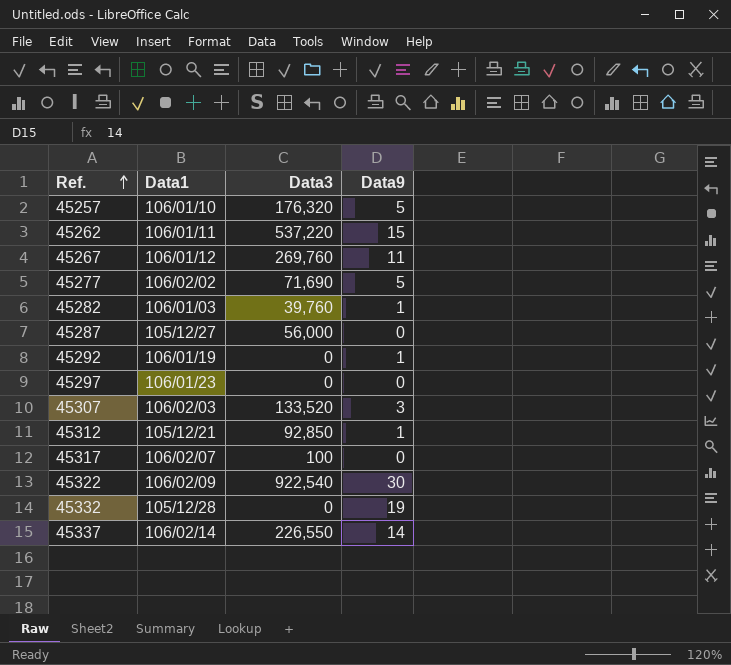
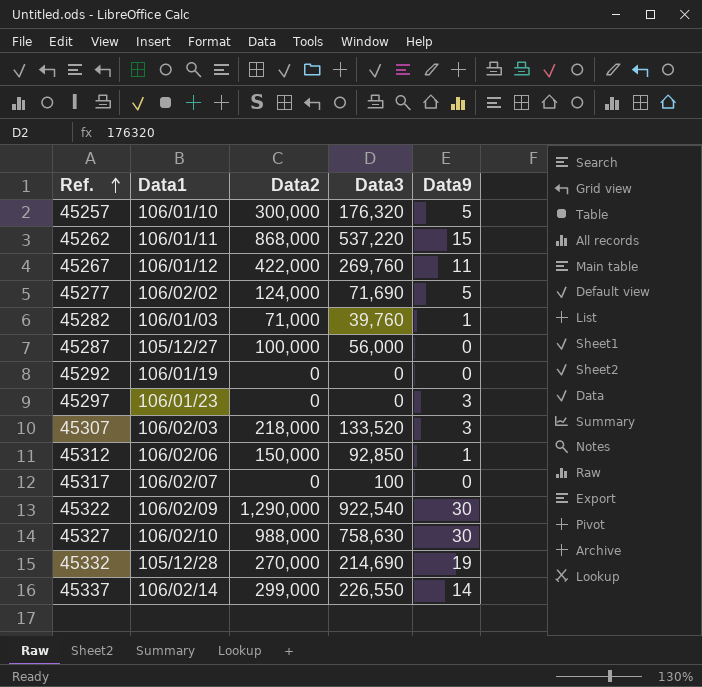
column Data2 | position: none -> 3
45292 | Data9: 1 -> 0
45297 | Data9: 0 -> 3
45312 | Data1: 105/12/21 -> 106/02/06
row 45327: none -> 106/02/10 | 988,000 | 758,630 | 30
45332 | Data3: 0 -> 214,690

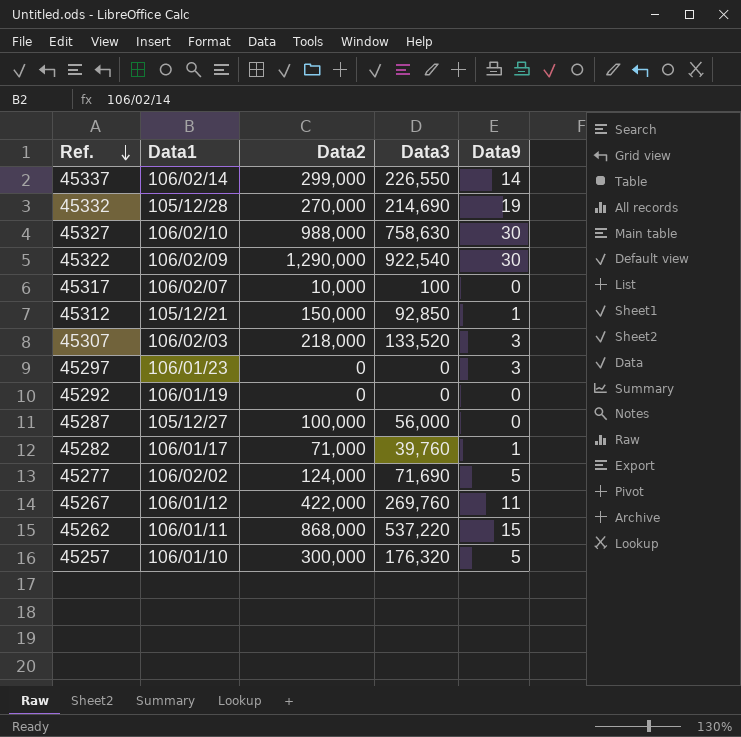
row order: Ref. ascending -> Ref. descending
45317 | Data2: 0 -> 10,000
45312 | Data1: 106/02/06 -> 105/12/21
45282 | Data1: 106/01/03 -> 106/01/17

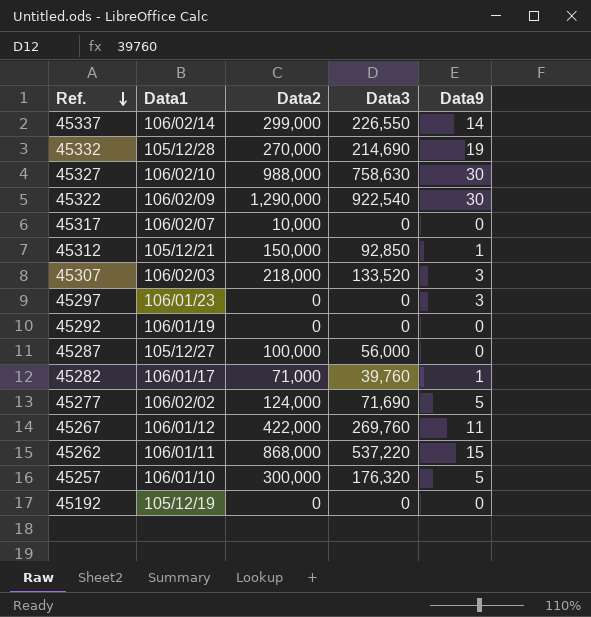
45317 | Data3: 100 -> 0
row 45192: none -> 105/12/19 | 0 | 0 | 0

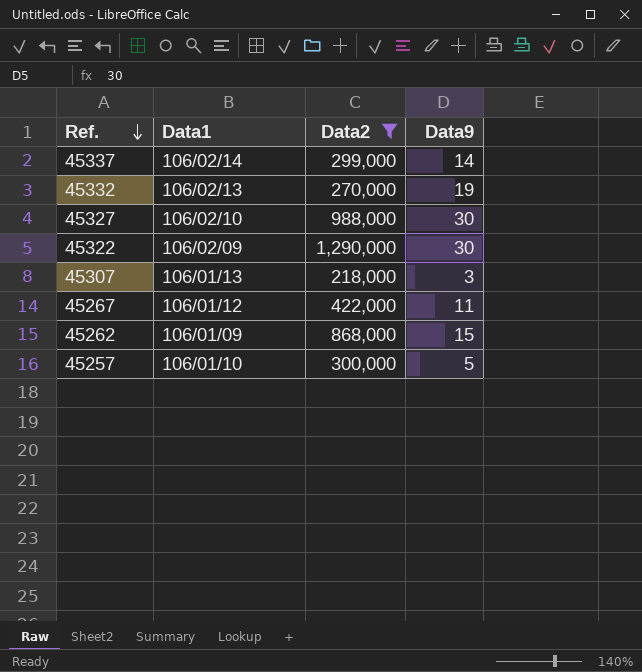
filter: none -> Data2 >= 218,000
column Data3 | position: 4 -> none
45332 | Data1: 105/12/28 -> 106/02/13
45307 | Data1: 106/02/03 -> 106/01/13
45262 | Data1: 106/01/11 -> 106/01/09

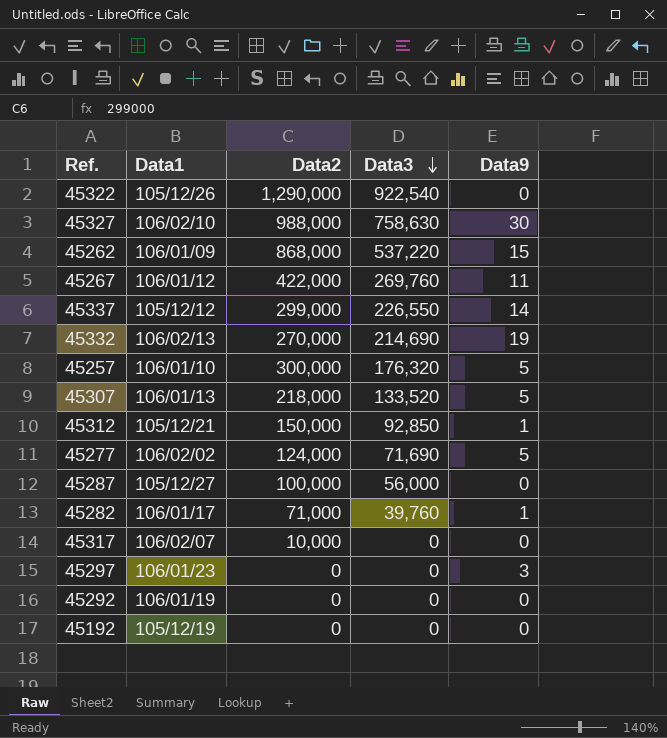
filter: Data2 >= 218,000 -> none
row order: Ref. descending -> Data3 descending
column Data3 | position: none -> 4
45322 | Data1: 106/02/09 -> 105/12/26
45322 | Data9: 30 -> 0
45337 | Data1: 106/02/14 -> 105/12/12
45307 | Data9: 3 -> 5

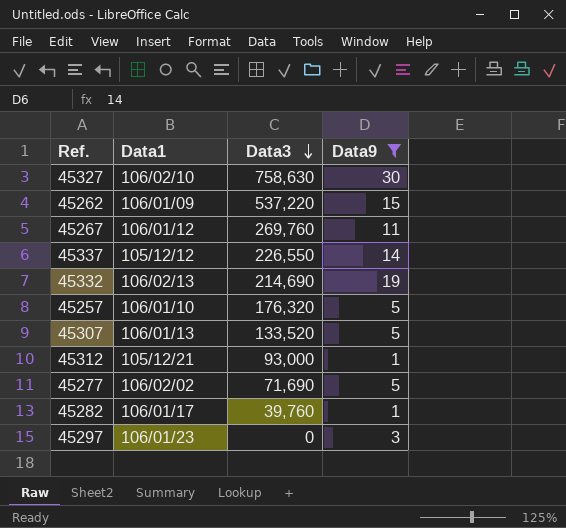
filter: none -> Data9 != 0
column Data2 | position: 3 -> none
45312 | Data3: 92,850 -> 93,000

